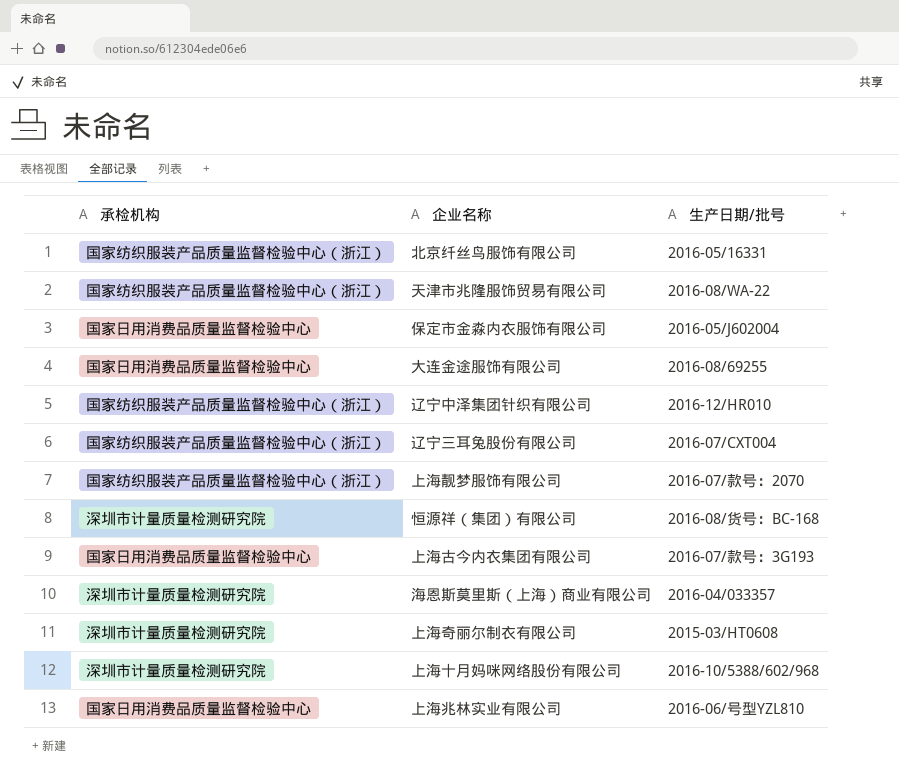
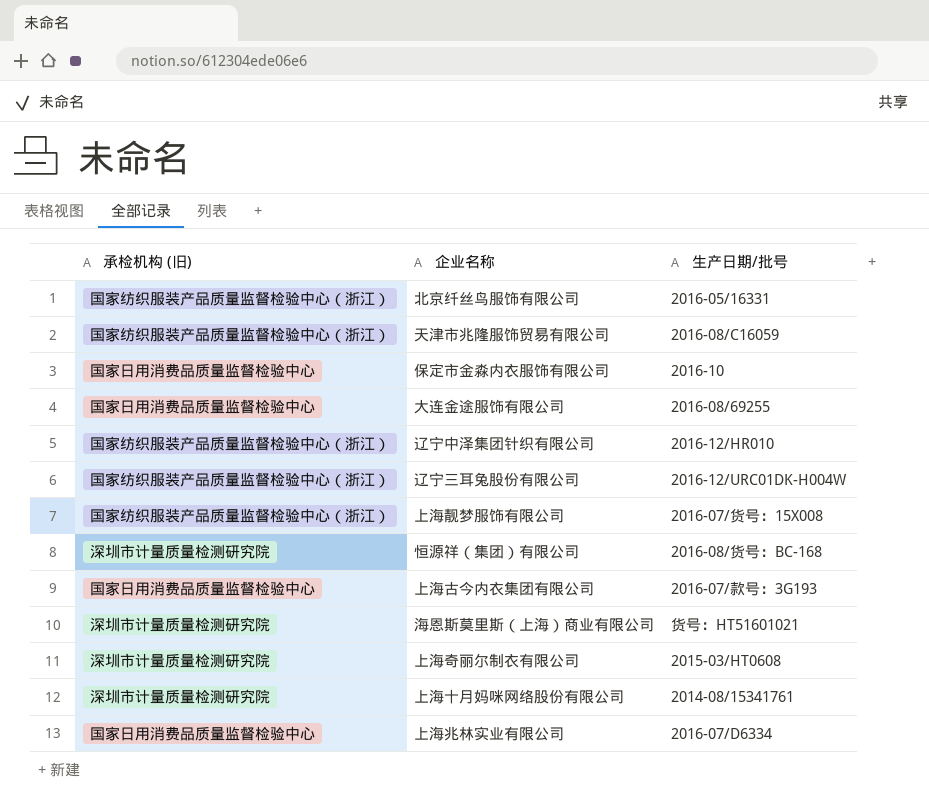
column name: 承检机构 -> 承检机构 (旧)
天津市兆隆服饰贸易有限公司 | 生产日期/批号: 2016-08/WA-22 -> 2016-08/C16059
保定市金淼内衣服饰有限公司 | 生产日期/批号: 2016-05/J602004 -> 2016-10
辽宁三耳兔股份有限公司 | 生产日期/批号: 2016-07/CXT004 -> 2016-12/URC01DK-H004W
上海靓梦服饰有限公司 | 生产日期/批号: 2016-07/款号：2070 -> 2016-07/货号：15X008
海恩斯莫里斯（上海）商业有限公司 | 生产日期/批号: 2016-04/033357 -> 货号：HT51601021
上海十月妈咪网络股份有限公司 | 生产日期/批号: 2016-10/5388/602/968 -> 2014-08/15341761
上海兆林实业有限公司 | 生产日期/批号: 2016-06/号型YZL810 -> 2016-07/D6334

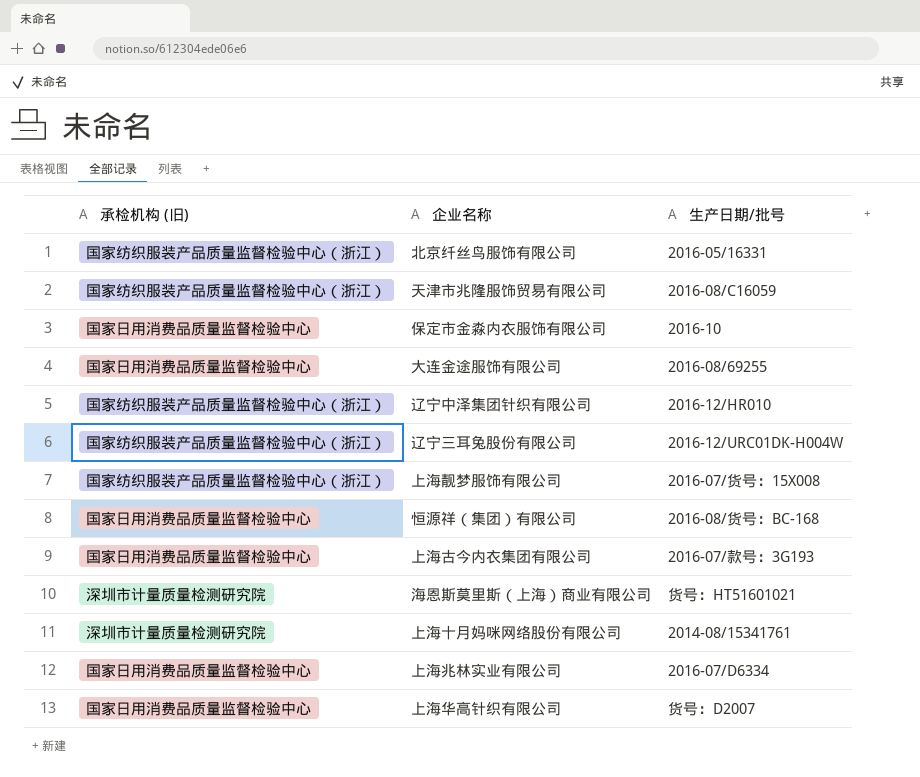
row 上海奇丽尔制衣有限公司: 深圳市计量质量检测研究院 | 2015-03/HT0608 -> none
恒源祥（集团）有限公司 | 承检机构 (旧): 深圳市计量质量检测研究院 -> 国家日用消费品质量监督检验中心
row 上海华高针织有限公司: none -> 国家日用消费品质量监督检验中心 | 货号：D2007

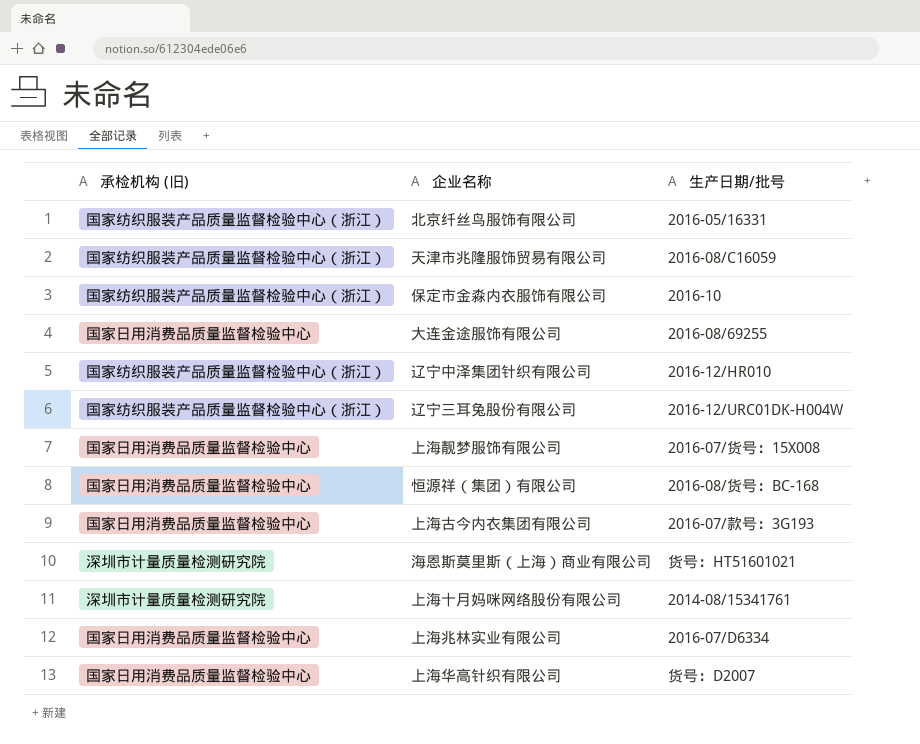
保定市金淼内衣服饰有限公司 | 承检机构 (旧): 国家日用消费品质量监督检验中心 -> 国家纺织服装产品质量监督检验中心（浙江）
上海靓梦服饰有限公司 | 承检机构 (旧): 国家纺织服装产品质量监督检验中心（浙江） -> 国家日用消费品质量监督检验中心

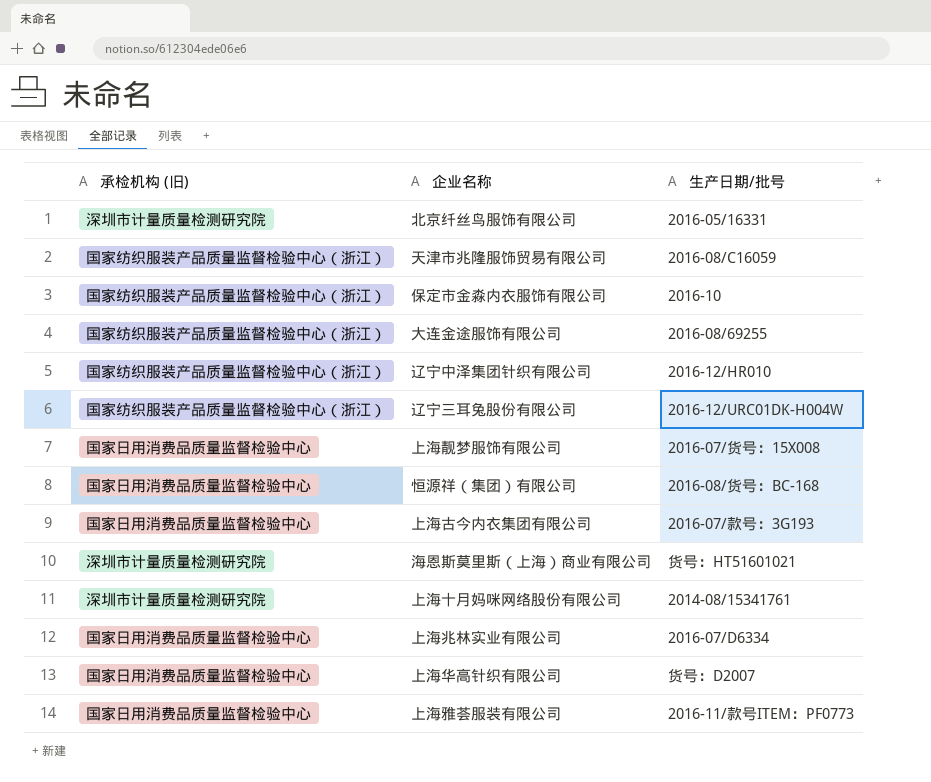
北京纤丝鸟服饰有限公司 | 承检机构 (旧): 国家纺织服装产品质量监督检验中心（浙江） -> 深圳市计量质量检测研究院
大连金途服饰有限公司 | 承检机构 (旧): 国家日用消费品质量监督检验中心 -> 国家纺织服装产品质量监督检验中心（浙江）
row 上海雅荟服装有限公司: none -> 国家日用消费品质量监督检验中心 | 2016-11/款号ITEM：PF0773

